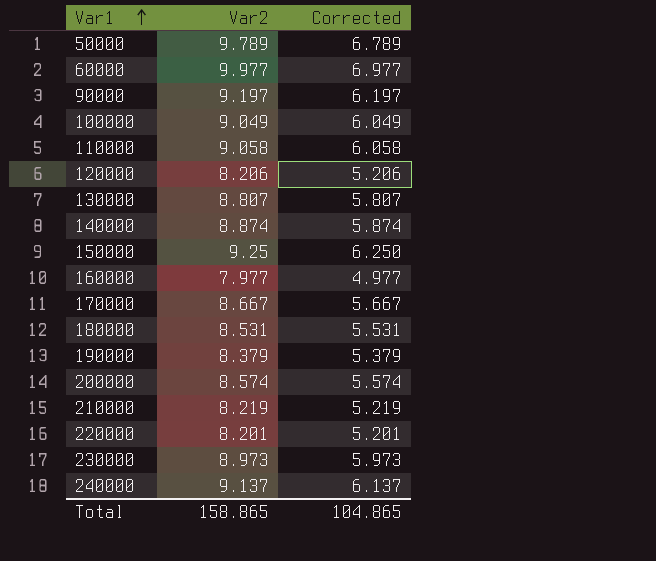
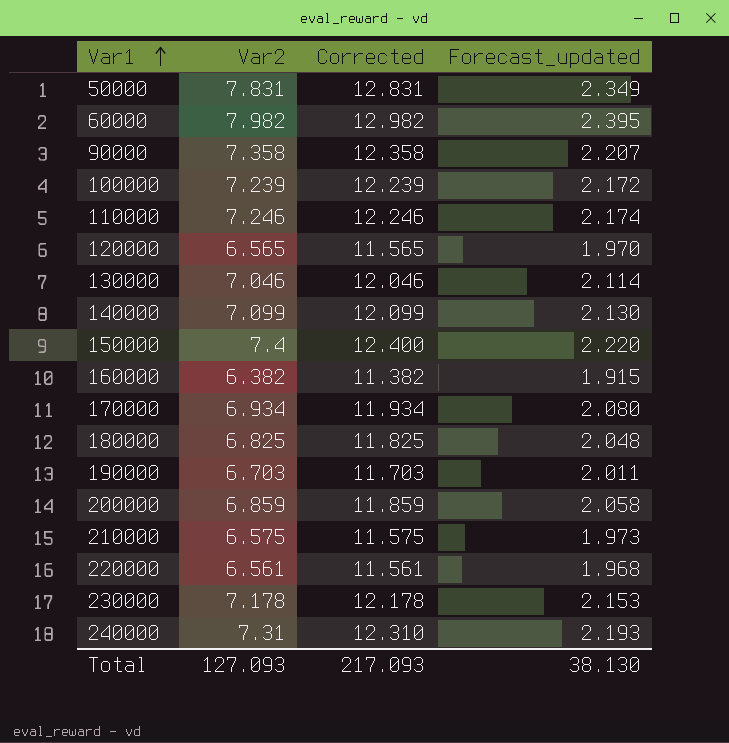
column Corrected | formula: [Var2] - 3 -> [Var2] + 5
column Forecast_updated | formula: none -> [Var2] * 0.3
50000 | Var2: 9.789 -> 7.831
60000 | Var2: 9.977 -> 7.982
90000 | Var2: 9.197 -> 7.358
100000 | Var2: 9.049 -> 7.239
110000 | Var2: 9.058 -> 7.246
120000 | Var2: 8.206 -> 6.565
130000 | Var2: 8.807 -> 7.046
140000 | Var2: 8.874 -> 7.099
150000 | Var2: 9.25 -> 7.4
160000 | Var2: 7.977 -> 6.382
170000 | Var2: 8.667 -> 6.934
180000 | Var2: 8.531 -> 6.825
190000 | Var2: 8.379 -> 6.703
200000 | Var2: 8.574 -> 6.859
210000 | Var2: 8.219 -> 6.575
220000 | Var2: 8.201 -> 6.561
230000 | Var2: 8.973 -> 7.178
240000 | Var2: 9.137 -> 7.31
Total | Var2: 158.865 -> 127.093
Total | Corrected: 104.865 -> 217.093

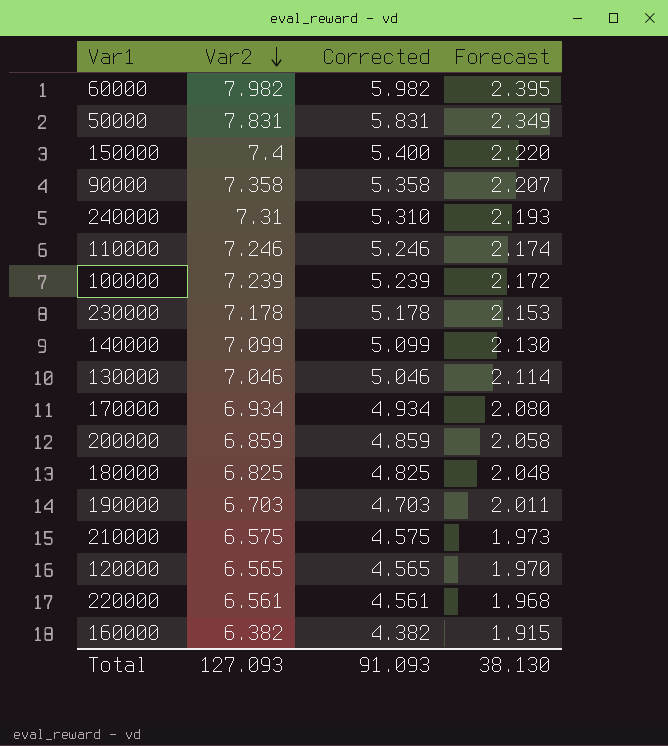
row order: Var1 ascending -> Var2 descending
column Corrected | formula: [Var2] + 5 -> [Var2] - 2
column name: Forecast_updated -> Forecast
Total | Corrected: 217.093 -> 91.093

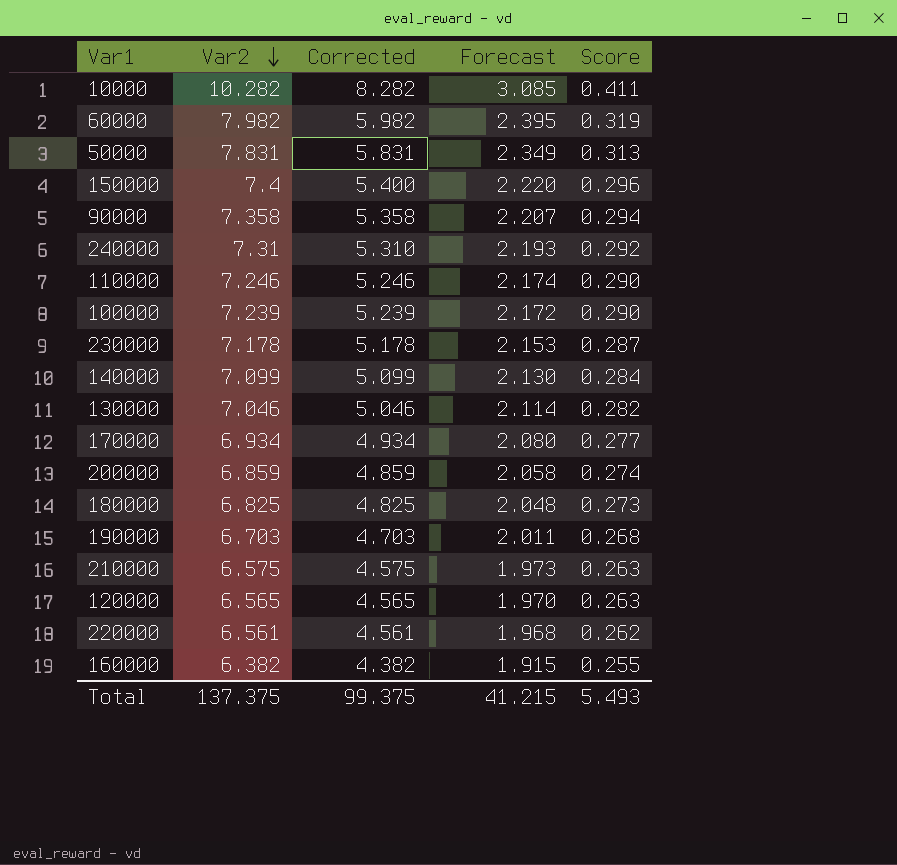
column Score | formula: none -> [Var2] * 0.04
row 10000: none -> 10.282 | 8.282 | 3.085 | 0.411
Total | Var2: 127.093 -> 137.375
Total | Corrected: 91.093 -> 99.375
Total | Forecast: 38.130 -> 41.215

